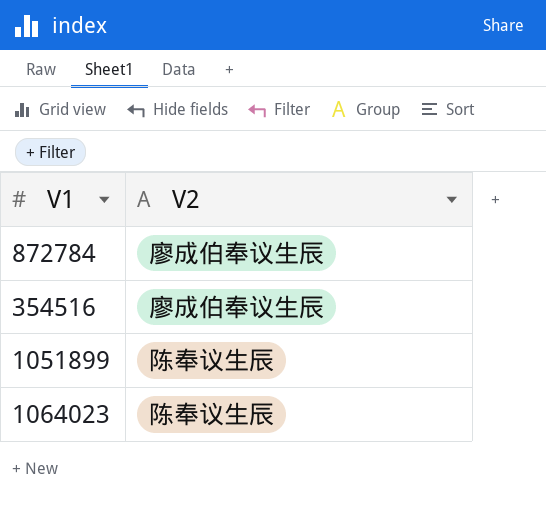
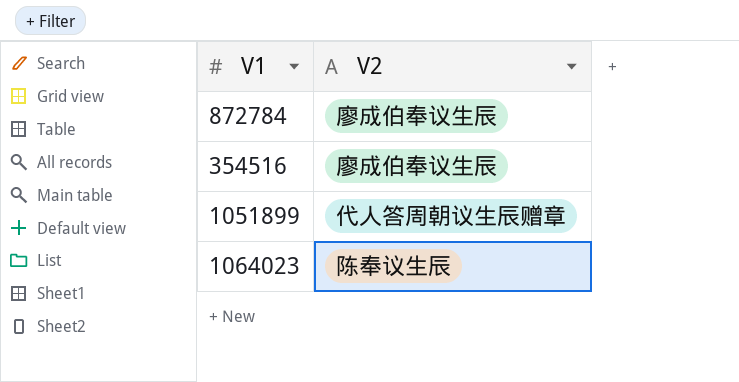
1051899 | V2: 陈奉议生辰 -> 代人答周朝议生辰赠章

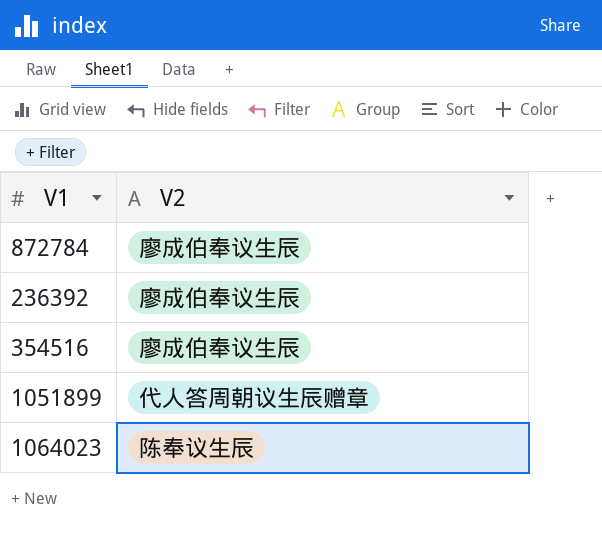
row 236392: none -> 廖成伯奉议生辰

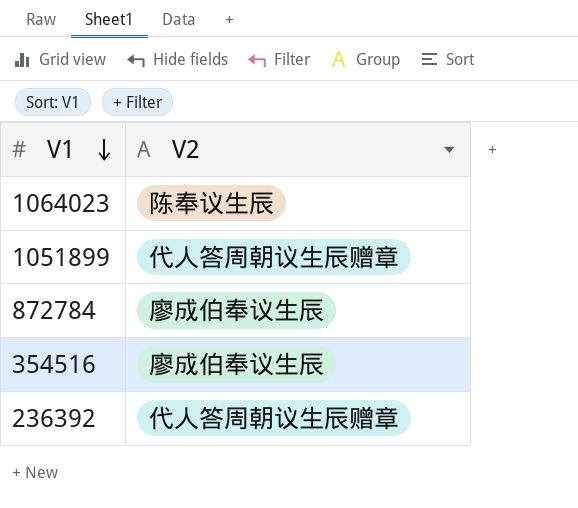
row order: none -> V1 descending
236392 | V2: 廖成伯奉议生辰 -> 代人答周朝议生辰赠章

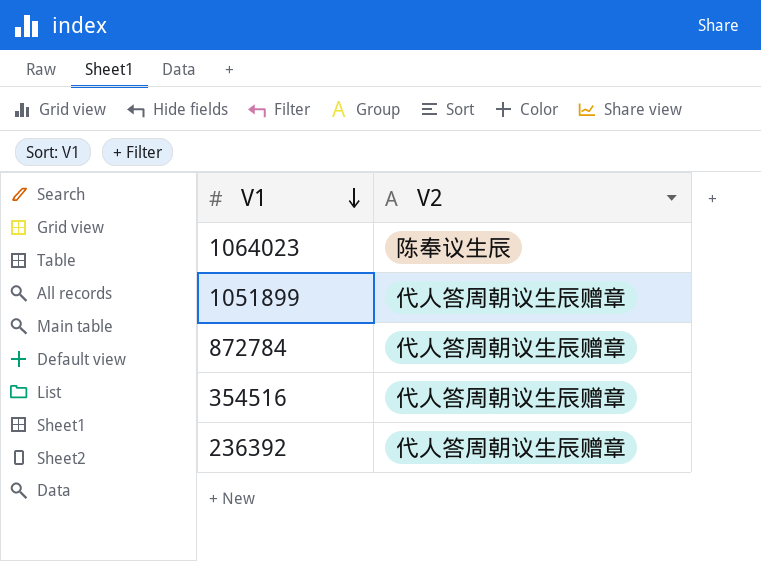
872784 | V2: 廖成伯奉议生辰 -> 代人答周朝议生辰赠章
354516 | V2: 廖成伯奉议生辰 -> 代人答周朝议生辰赠章

